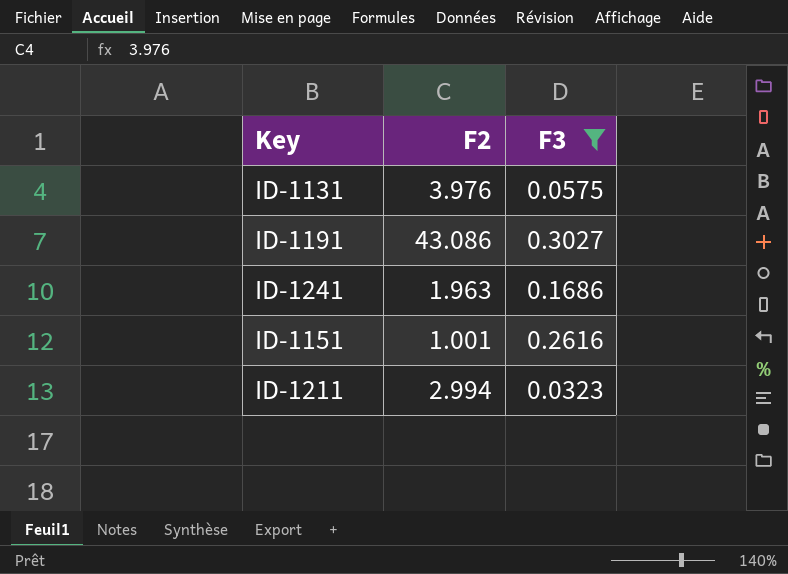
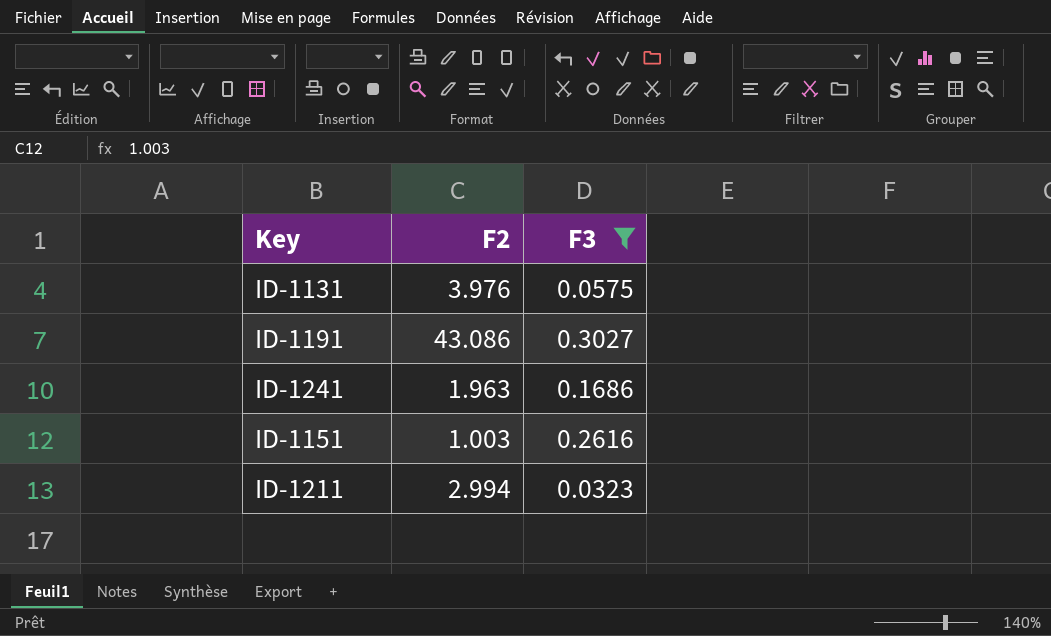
ID-1151 | F2: 1.001 -> 1.003

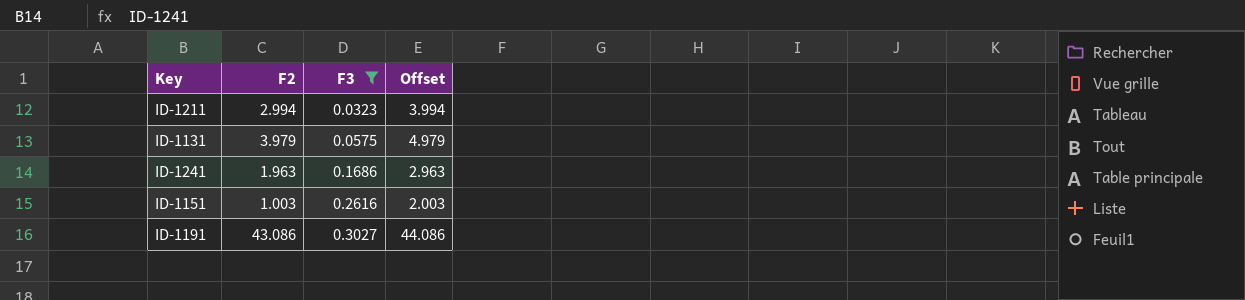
row order: none -> F3 ascending
column Offset | formula: none -> [F2] + 1
ID-1131 | F2: 3.976 -> 3.979

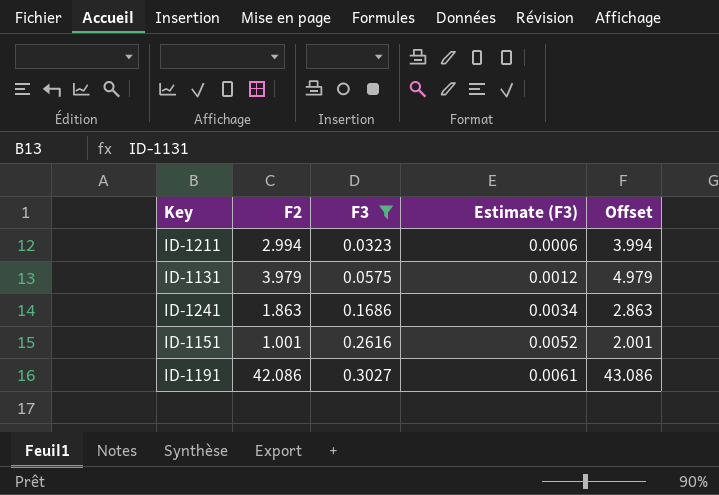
column Estimate (F3) | formula: none -> [F3] * 0.02
ID-1241 | F2: 1.963 -> 1.863
ID-1241 | Offset: 2.963 -> 2.863
ID-1151 | F2: 1.003 -> 1.001
ID-1151 | Offset: 2.003 -> 2.001
ID-1191 | F2: 43.086 -> 42.086
ID-1191 | Offset: 44.086 -> 43.086

